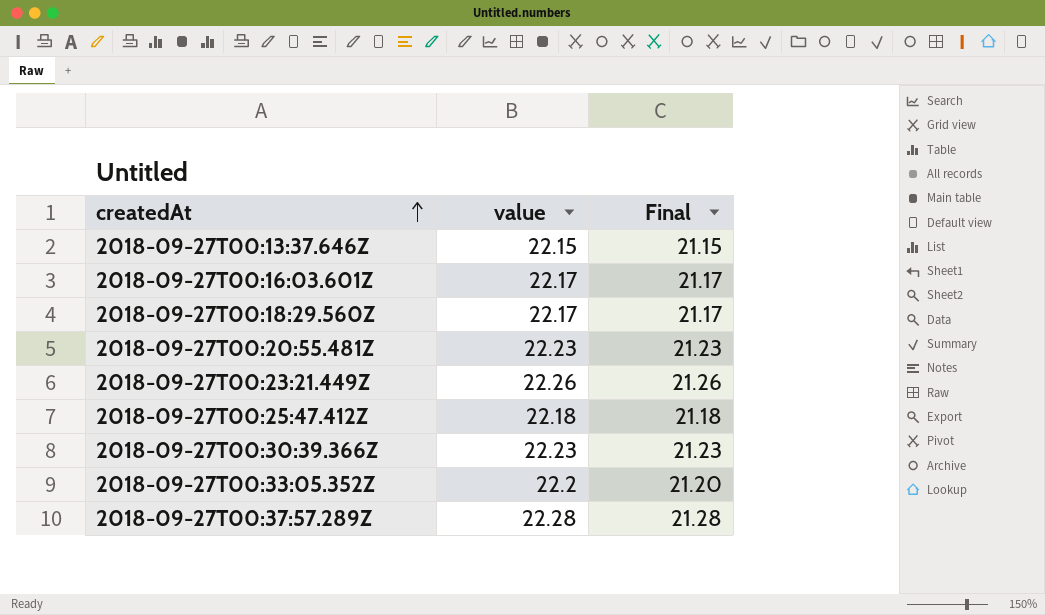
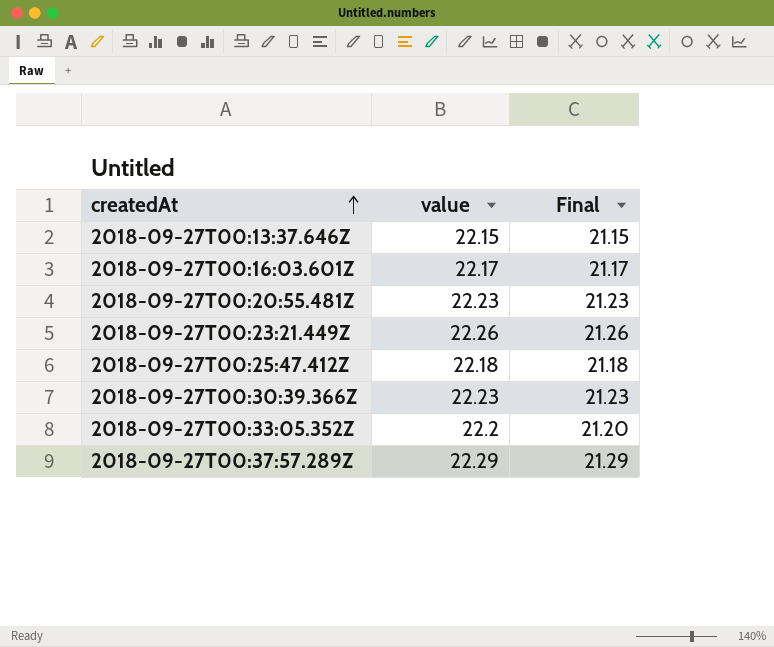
row 2018-09-27T00:18:29.560Z: 22.17 | 21.17 -> none
2018-09-27T00:37:57.289Z | value: 22.28 -> 22.29
2018-09-27T00:37:57.289Z | Final: 21.28 -> 21.29

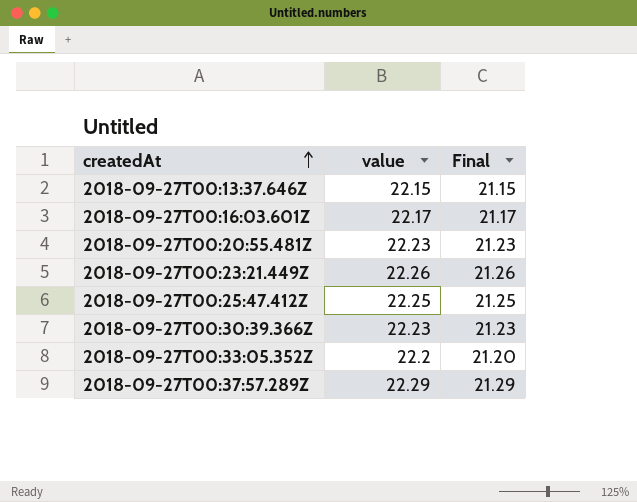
2018-09-27T00:25:47.412Z | value: 22.18 -> 22.25
2018-09-27T00:25:47.412Z | Final: 21.18 -> 21.25

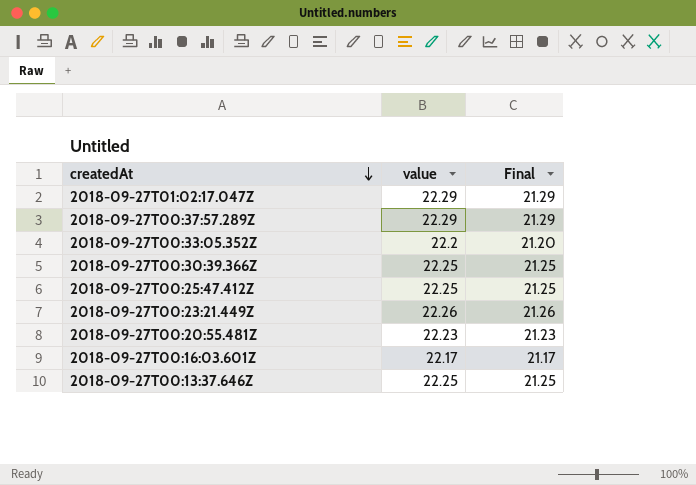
row order: createdAt ascending -> createdAt descending
row 2018-09-27T01:02:17.047Z: none -> 22.29 | 21.29
2018-09-27T00:30:39.366Z | value: 22.23 -> 22.25
2018-09-27T00:30:39.366Z | Final: 21.23 -> 21.25
2018-09-27T00:13:37.646Z | value: 22.15 -> 22.25
2018-09-27T00:13:37.646Z | Final: 21.15 -> 21.25

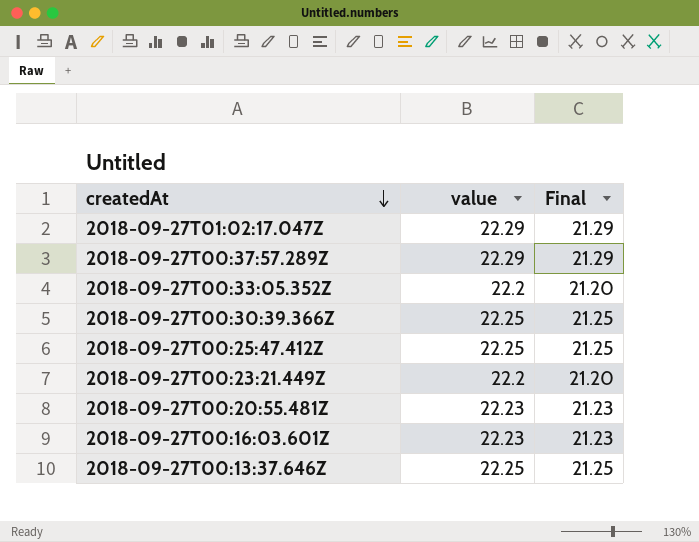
2018-09-27T00:23:21.449Z | value: 22.26 -> 22.2
2018-09-27T00:23:21.449Z | Final: 21.26 -> 21.20
2018-09-27T00:16:03.601Z | value: 22.17 -> 22.23
2018-09-27T00:16:03.601Z | Final: 21.17 -> 21.23

